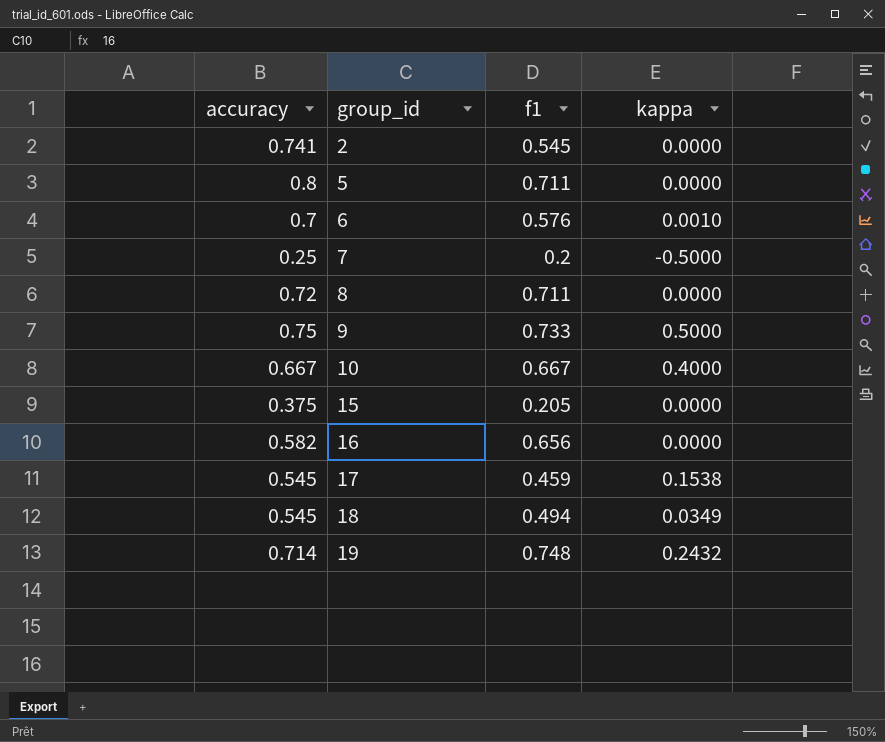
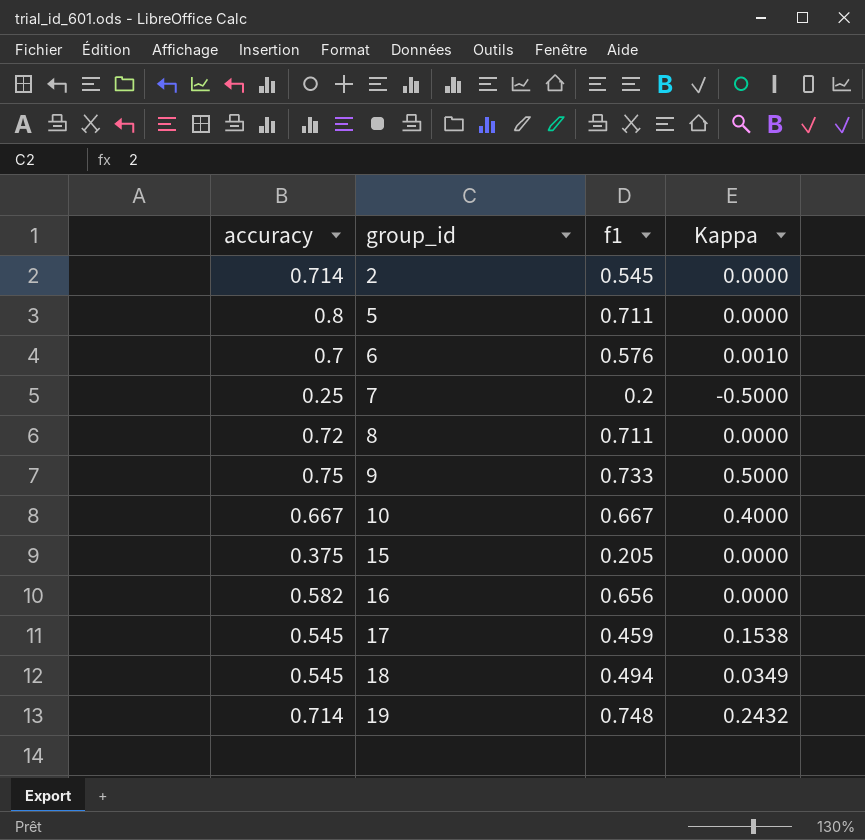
column name: kappa -> Kappa
2 | accuracy: 0.741 -> 0.714

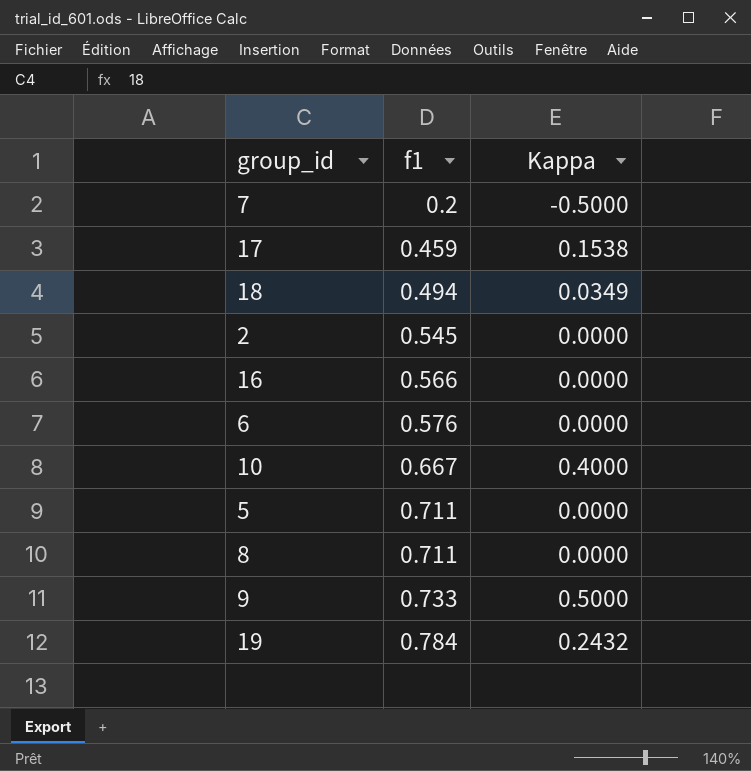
row order: group_id ascending -> f1 ascending
column accuracy | position: 1 -> none
row 15: 0.375 | 0.205 | 0.0000 -> none
16 | f1: 0.656 -> 0.566
6 | Kappa: 0.0010 -> 0.0000
19 | f1: 0.748 -> 0.784

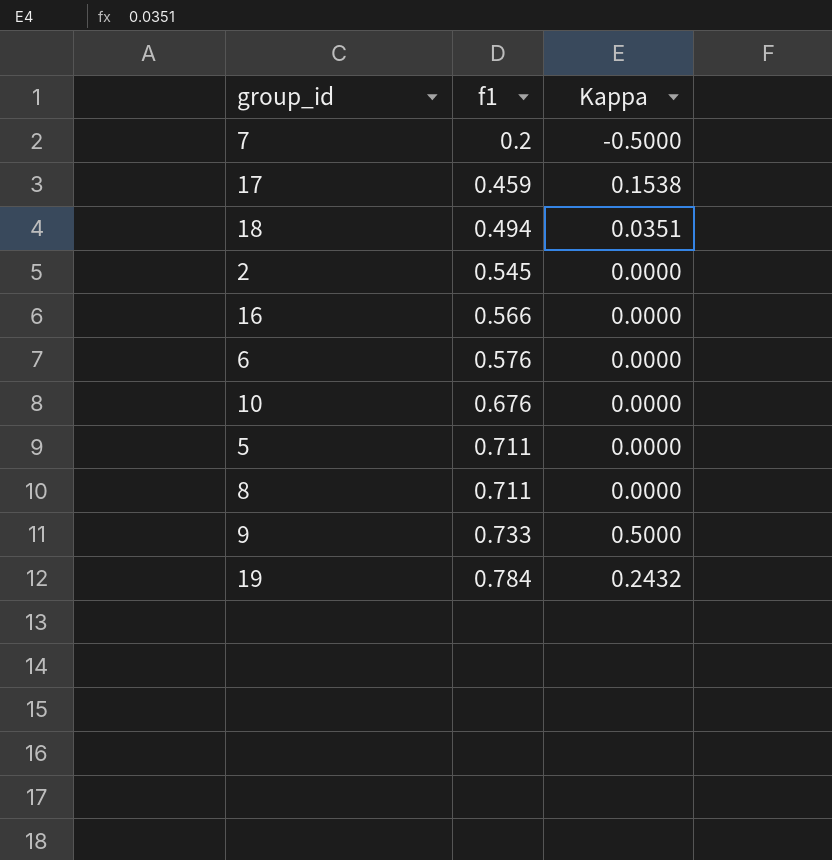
18 | Kappa: 0.0349 -> 0.0351
10 | f1: 0.667 -> 0.676
10 | Kappa: 0.4000 -> 0.0000

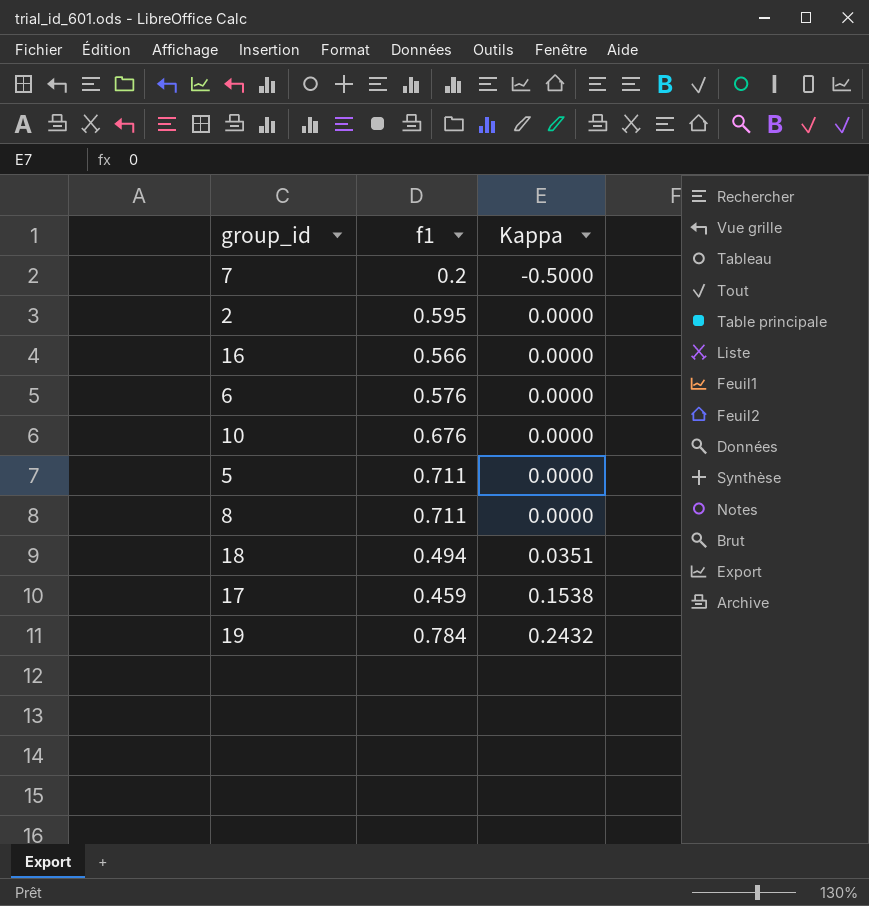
row order: f1 ascending -> Kappa ascending
row 9: 0.733 | 0.5000 -> none
2 | f1: 0.545 -> 0.595

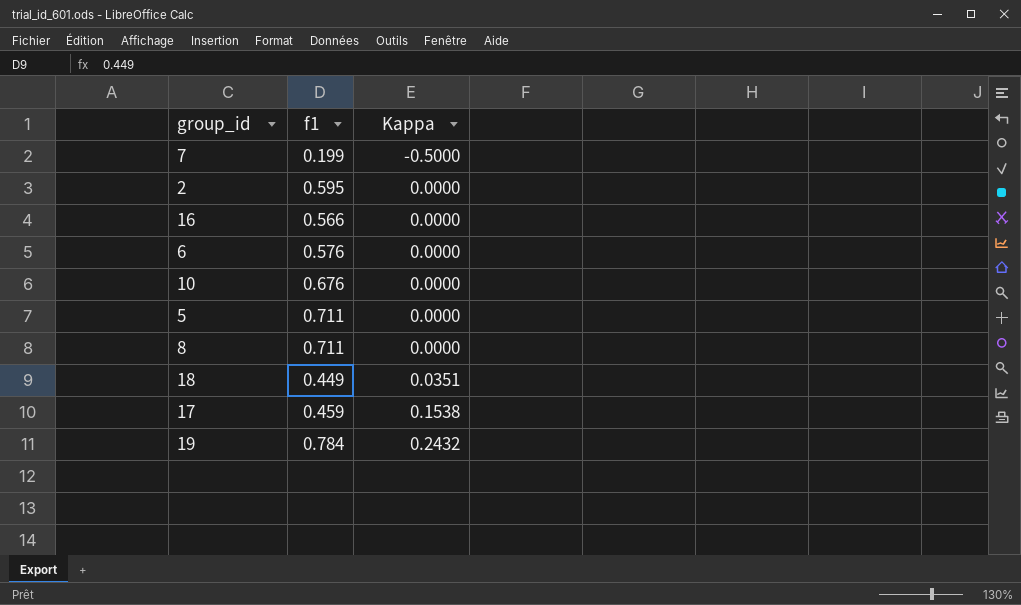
7 | f1: 0.2 -> 0.199
18 | f1: 0.494 -> 0.449

